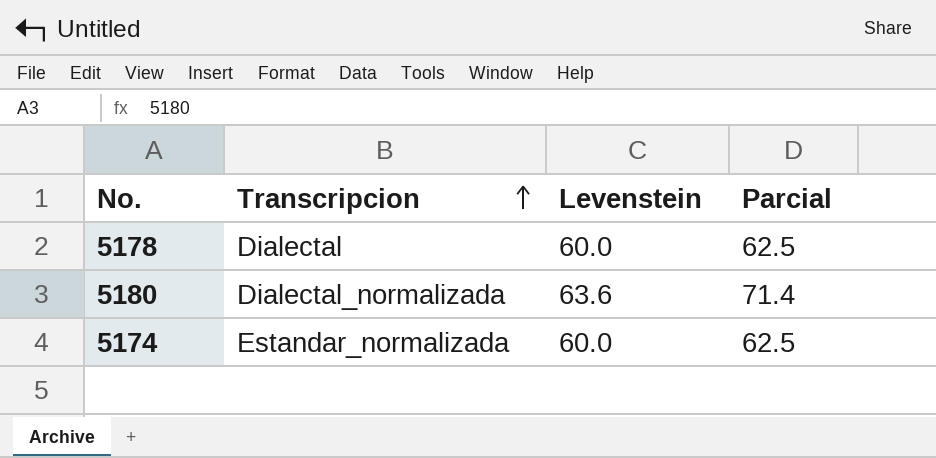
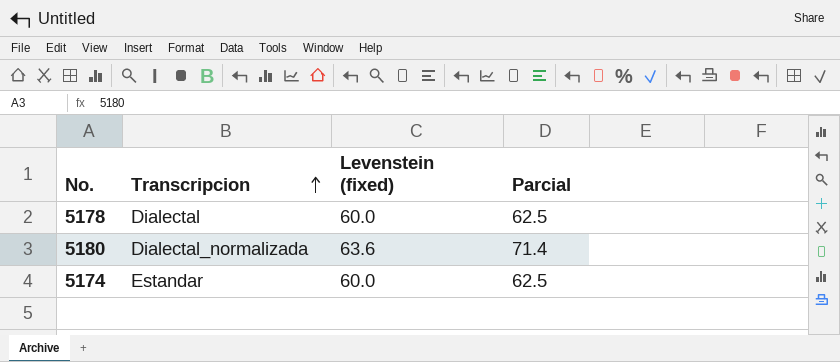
column name: Levenstein -> Levenstein (fixed)
5174 | Transcripcion: Estandar_normalizada -> Estandar

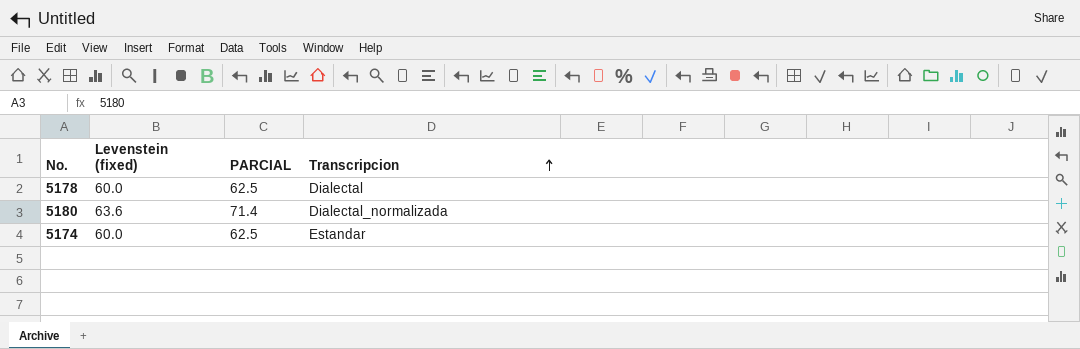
column name: Parcial -> PARCIAL
column Transcripcion | position: 2 -> 4

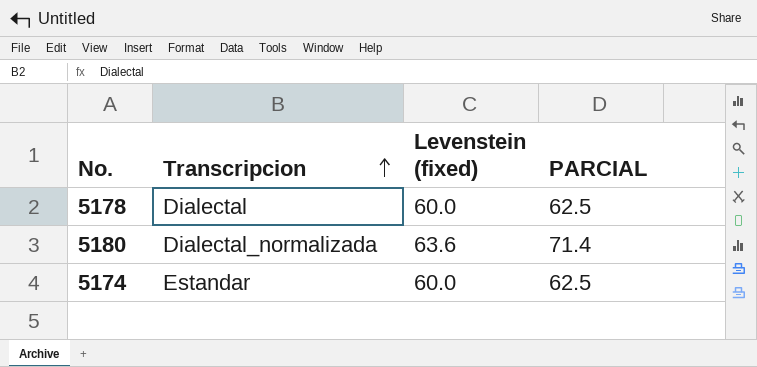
column Transcripcion | position: 4 -> 2

